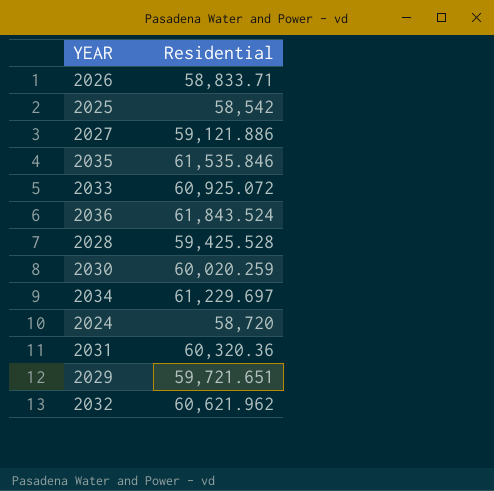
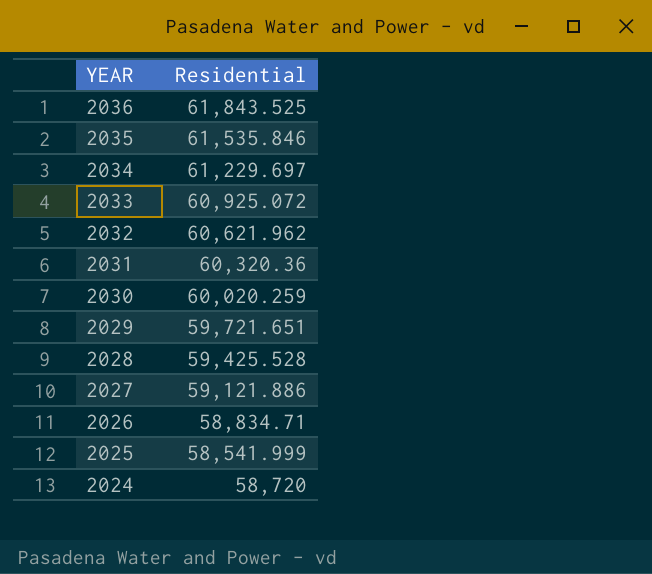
row order: none -> YEAR descending
2036 | Residential: 61,843.524 -> 61,843.525
2026 | Residential: 58,833.71 -> 58,834.71
2025 | Residential: 58,542 -> 58,541.999

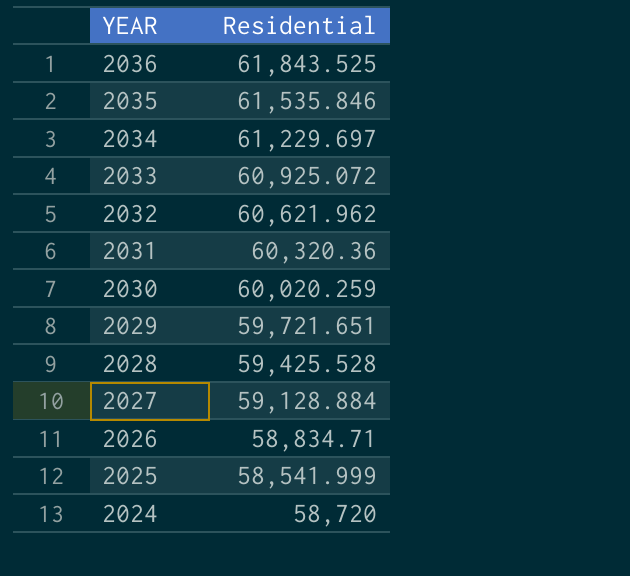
2027 | Residential: 59,121.886 -> 59,128.884

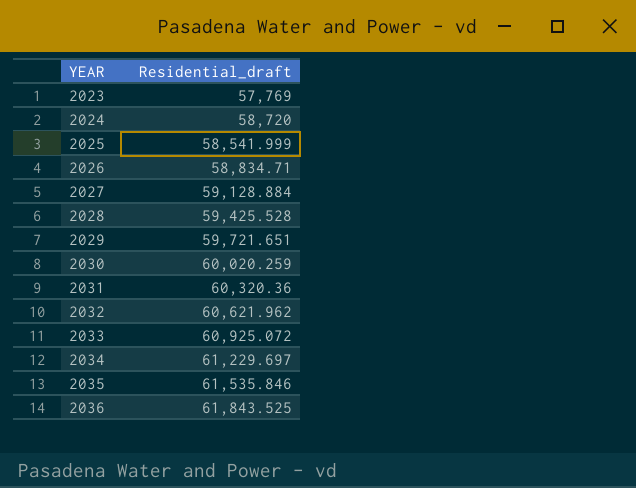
row order: YEAR descending -> YEAR ascending
column name: Residential -> Residential_draft
row 2023: none -> 57,769

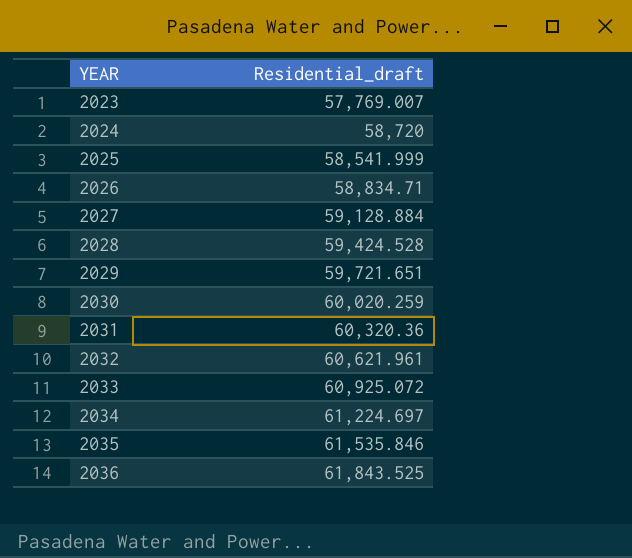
2023 | Residential_draft: 57,769 -> 57,769.007
2028 | Residential_draft: 59,425.528 -> 59,424.528
2032 | Residential_draft: 60,621.962 -> 60,621.961
2034 | Residential_draft: 61,229.697 -> 61,224.697

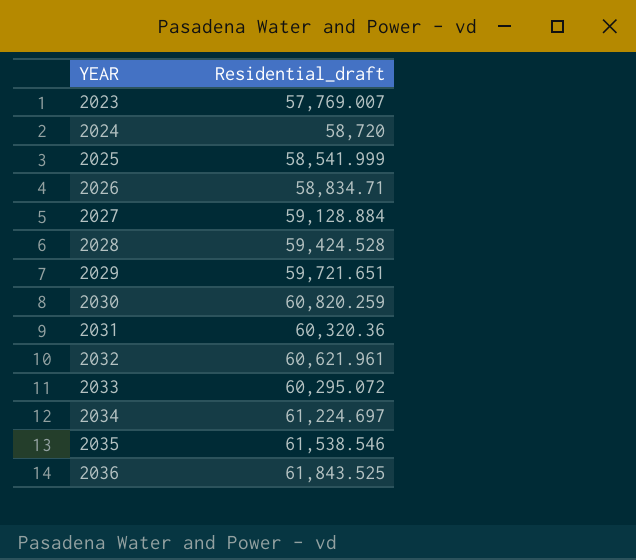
2030 | Residential_draft: 60,020.259 -> 60,820.259
2033 | Residential_draft: 60,925.072 -> 60,295.072
2035 | Residential_draft: 61,535.846 -> 61,538.546

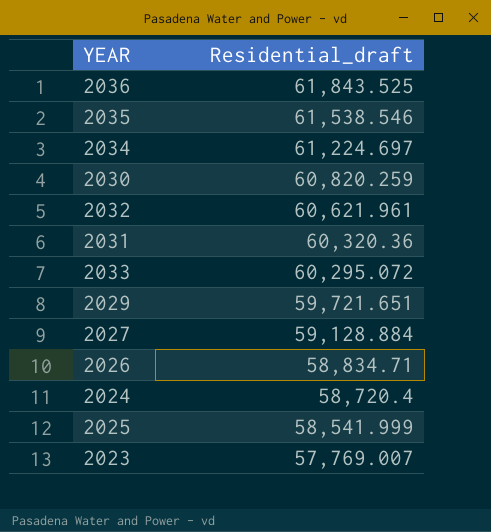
row order: YEAR ascending -> Residential_draft descending
row 2028: 59,424.528 -> none
2024 | Residential_draft: 58,720 -> 58,720.4

